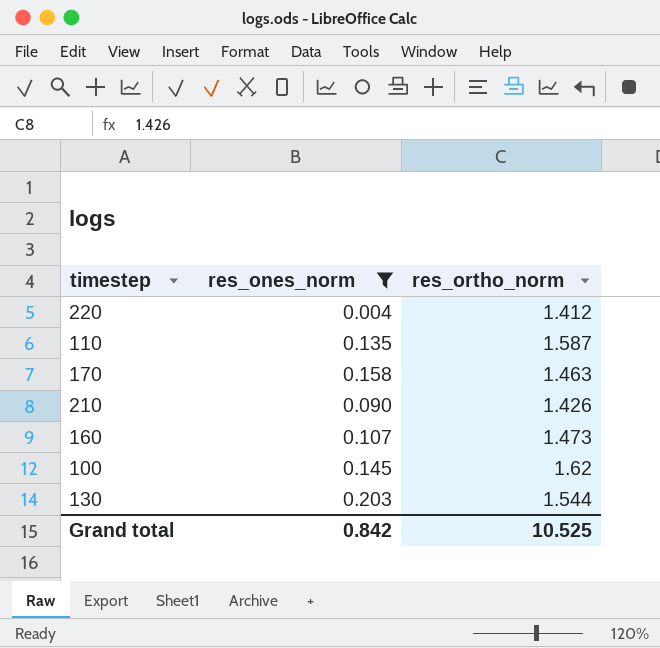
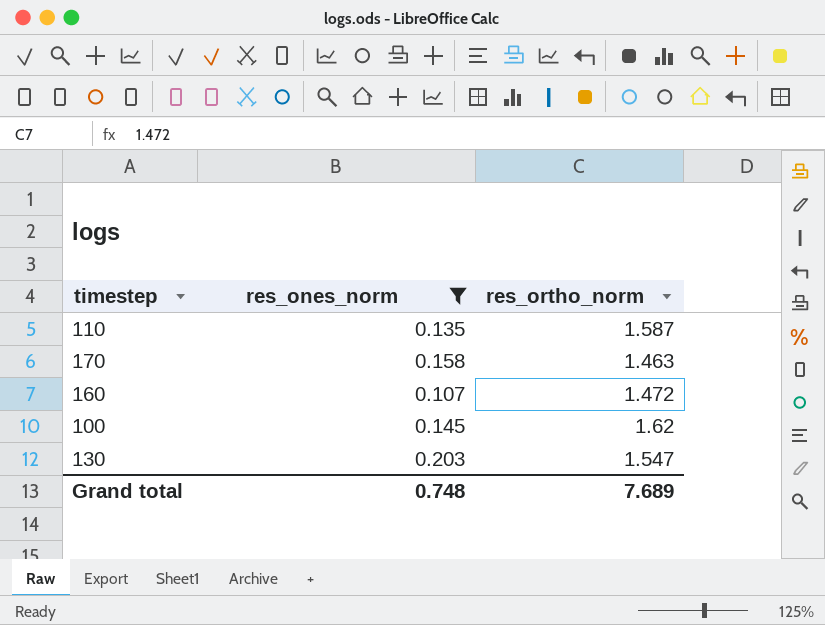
row 220: 0.004 | 1.412 -> none
row 210: 0.090 | 1.426 -> none
160 | res_ortho_norm: 1.473 -> 1.472
130 | res_ortho_norm: 1.544 -> 1.547
Grand total | res_ones_norm: 0.842 -> 0.748
Grand total | res_ortho_norm: 10.525 -> 7.689

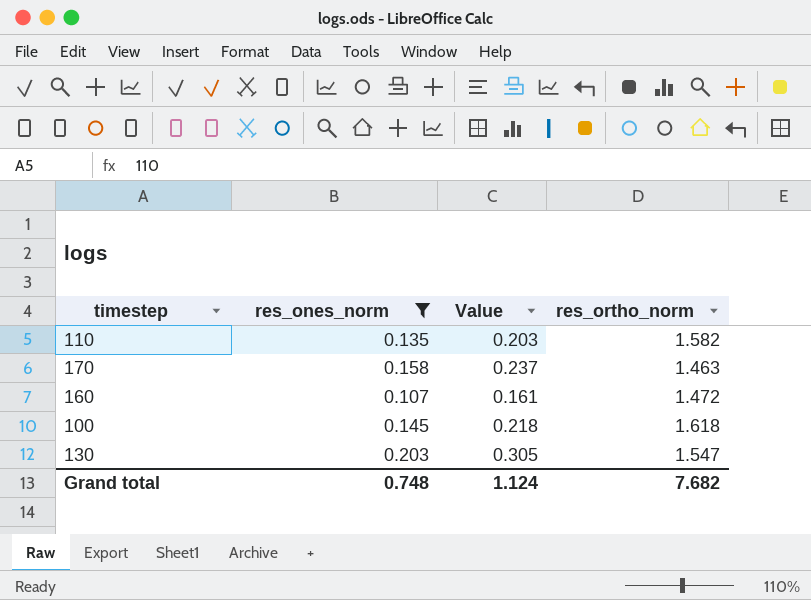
column Value | formula: none -> [res_ones_norm] * 1.5
110 | res_ortho_norm: 1.587 -> 1.582
100 | res_ortho_norm: 1.62 -> 1.618
Grand total | res_ortho_norm: 7.689 -> 7.682

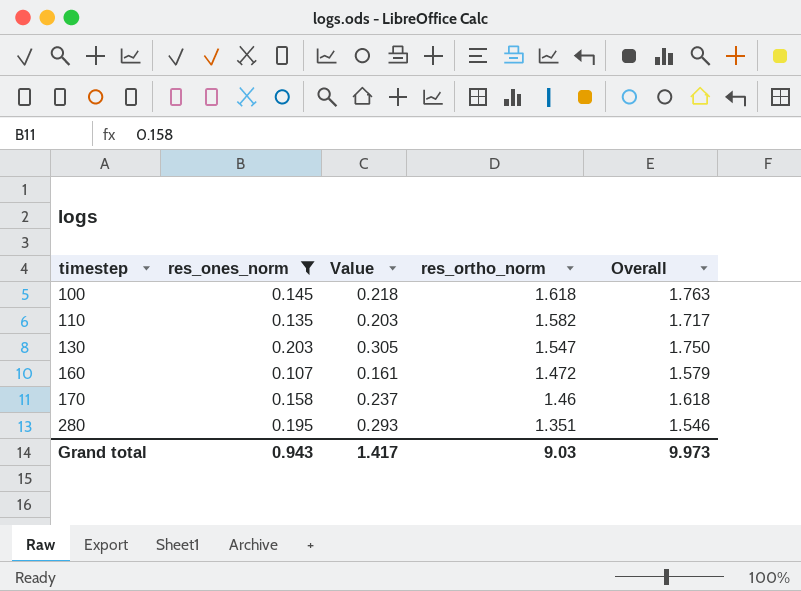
row order: none -> timestep ascending
column Overall | formula: none -> [res_ones_norm] + [res_ortho_norm]
170 | res_ortho_norm: 1.463 -> 1.46
row 280: none -> 0.195 | 0.293 | 1.351 | 1.546
Grand total | res_ones_norm: 0.748 -> 0.943
Grand total | Value: 1.124 -> 1.417
Grand total | res_ortho_norm: 7.682 -> 9.03

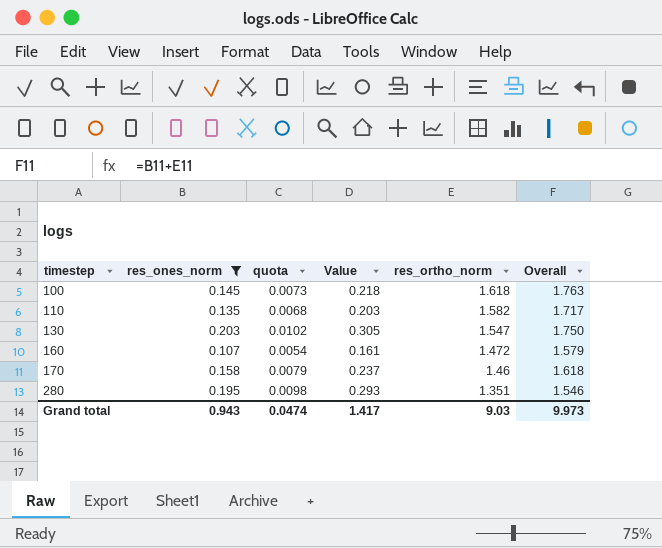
column quota | formula: none -> [res_ones_norm] * 0.05

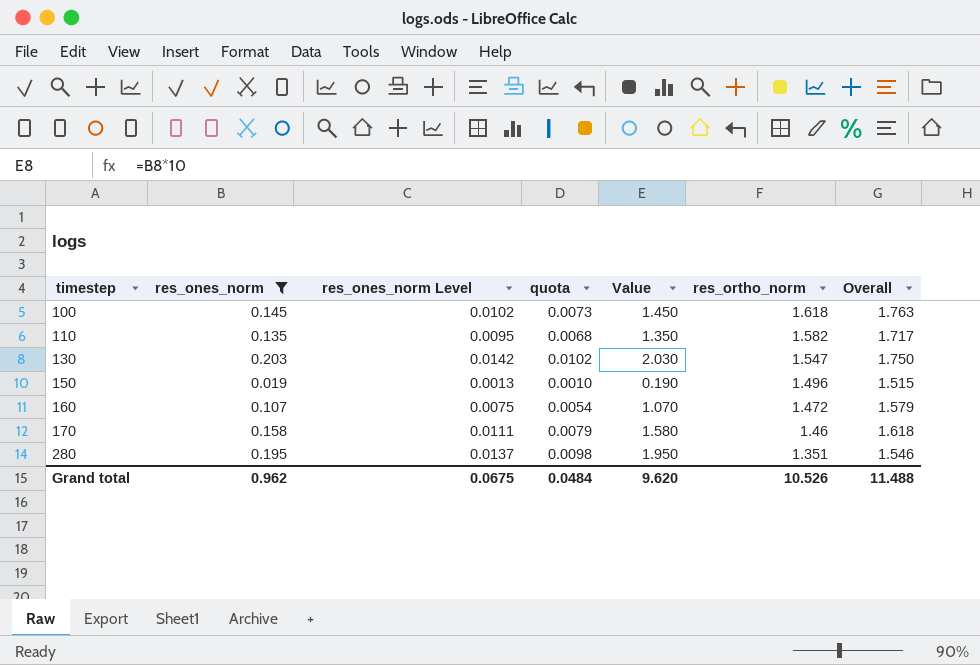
column res_ones_norm Level | formula: none -> [res_ones_norm] * 0.07
column Value | formula: [res_ones_norm] * 1.5 -> [res_ones_norm] * 10
row 150: none -> 0.019 | 0.0013 | 0.0010 | 0.190 | 1.496 | 1.515
Grand total | res_ones_norm: 0.943 -> 0.962
Grand total | quota: 0.0474 -> 0.0484
Grand total | Value: 1.417 -> 9.620
Grand total | res_ortho_norm: 9.03 -> 10.526
Grand total | Overall: 9.973 -> 11.488

